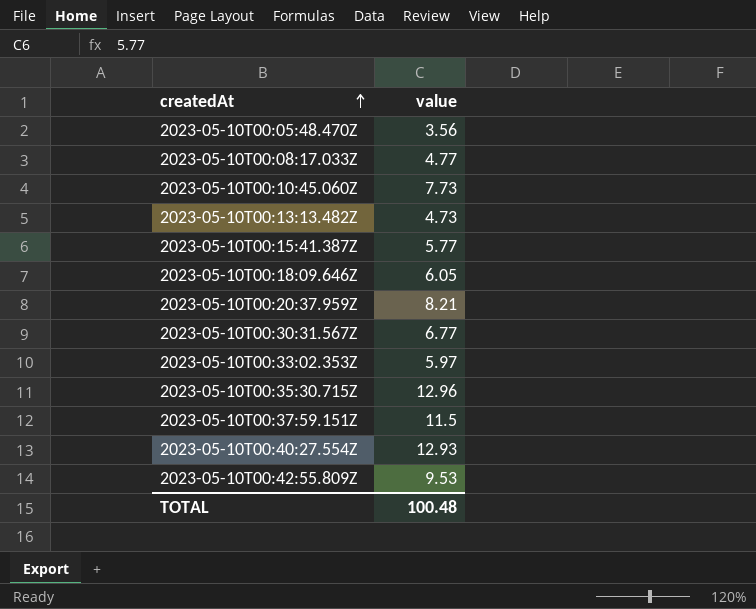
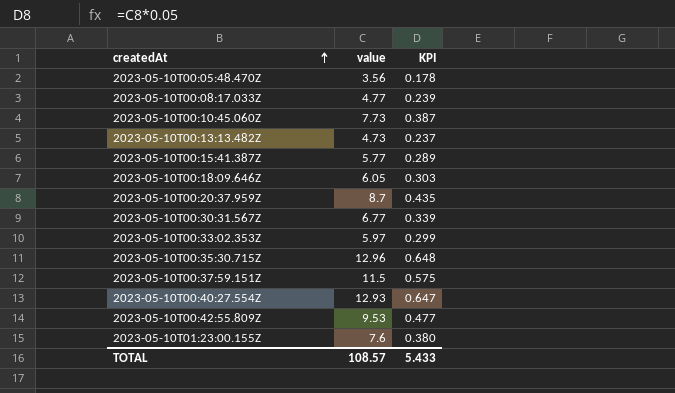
column KPI | formula: none -> [value] * 0.05
2023-05-10T00:20:37.959Z | value: 8.21 -> 8.7
row 2023-05-10T01:23:00.155Z: none -> 7.6 | 0.380
TOTAL | value: 100.48 -> 108.57

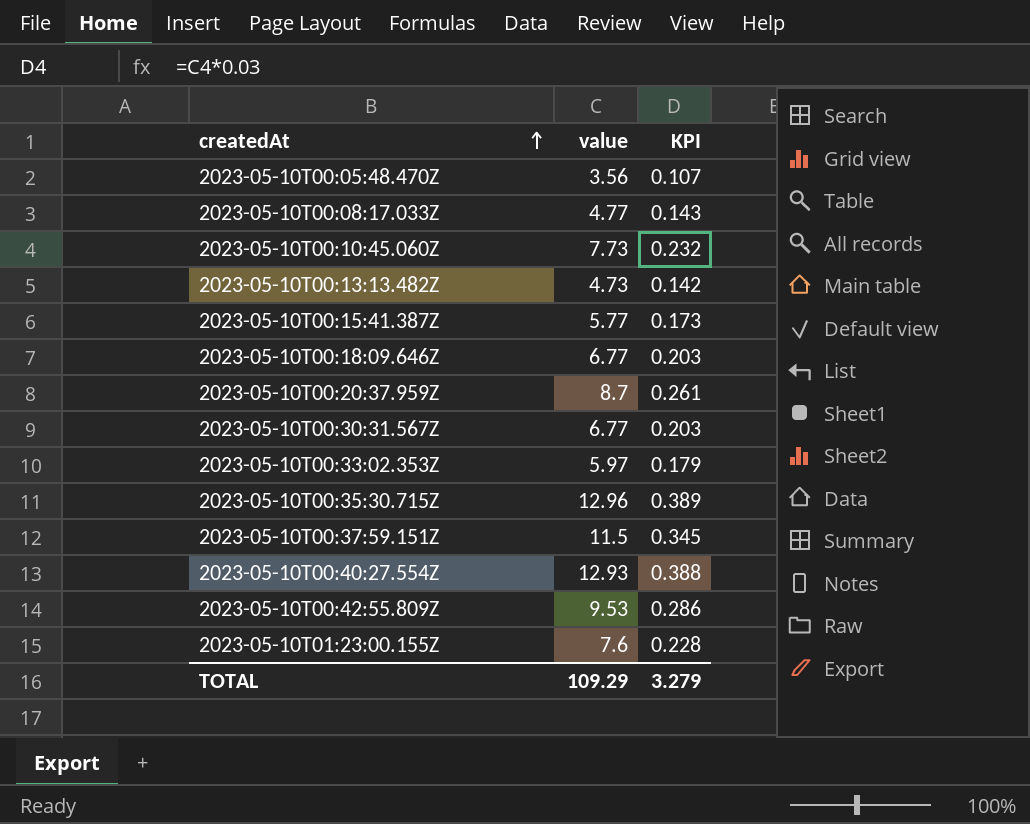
column KPI | formula: [value] * 0.05 -> [value] * 0.03
2023-05-10T00:18:09.646Z | value: 6.05 -> 6.77
TOTAL | value: 108.57 -> 109.29
TOTAL | KPI: 5.433 -> 3.279

